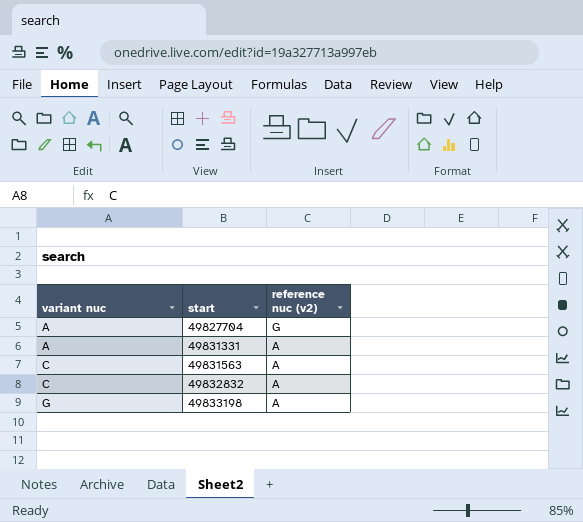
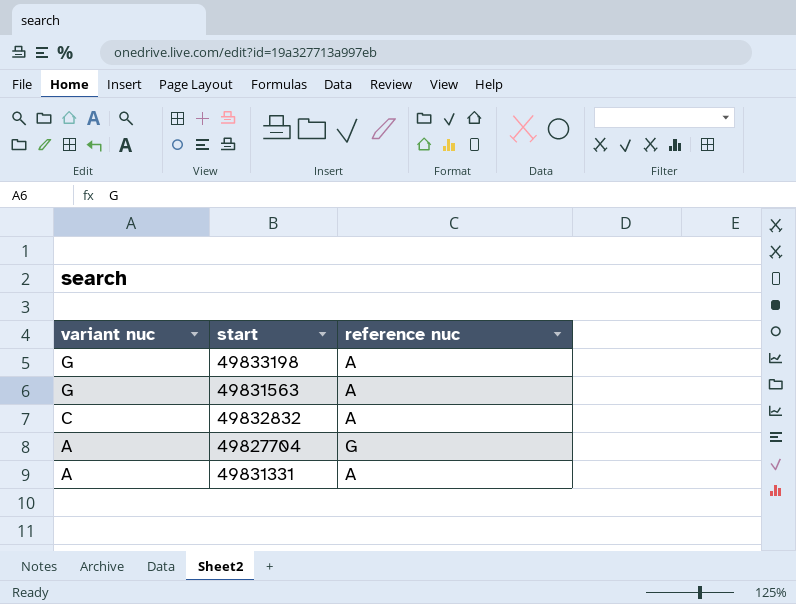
row order: variant nuc ascending -> variant nuc descending
column name: reference nuc (v2) -> reference nuc
49831563 | variant nuc: C -> G

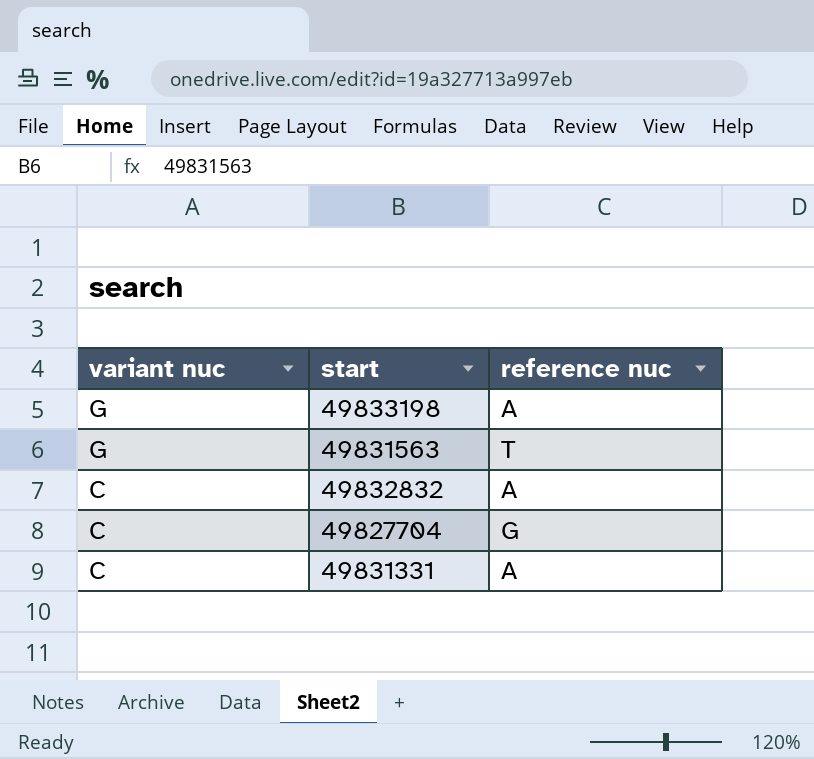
49831563 | reference nuc: A -> T
49827704 | variant nuc: A -> C
49831331 | variant nuc: A -> C

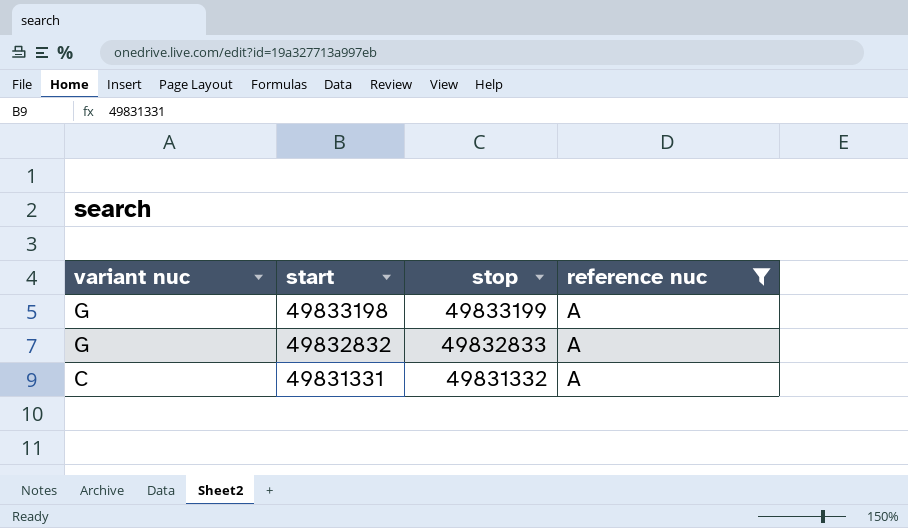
filter: none -> reference nuc = A
column stop | position: none -> 3
49832832 | variant nuc: C -> G

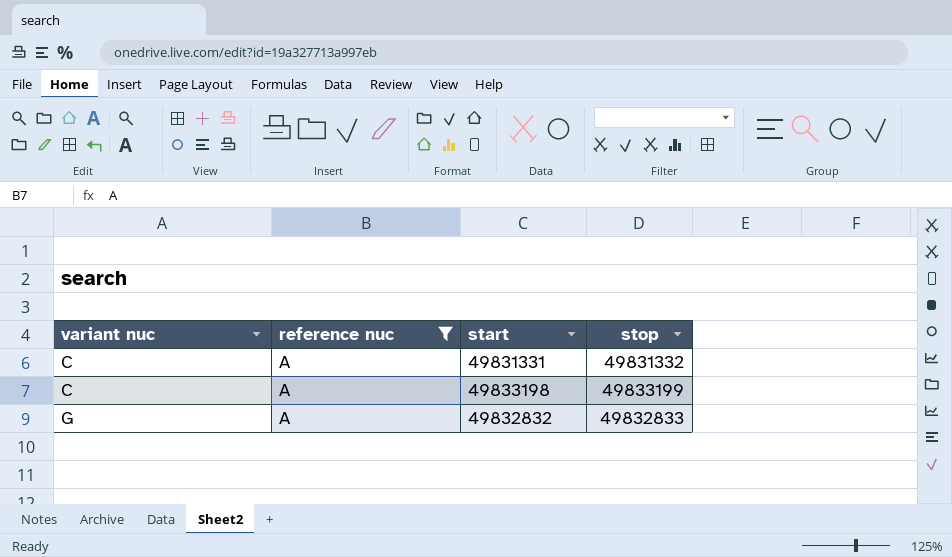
row order: variant nuc descending -> variant nuc ascending
column reference nuc | position: 4 -> 2
49833198 | variant nuc: G -> C

